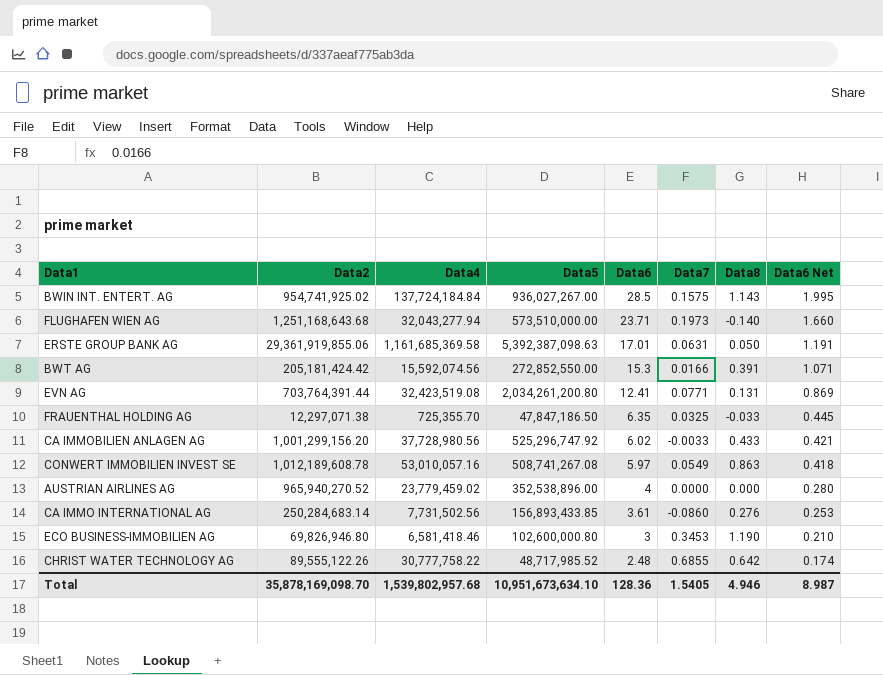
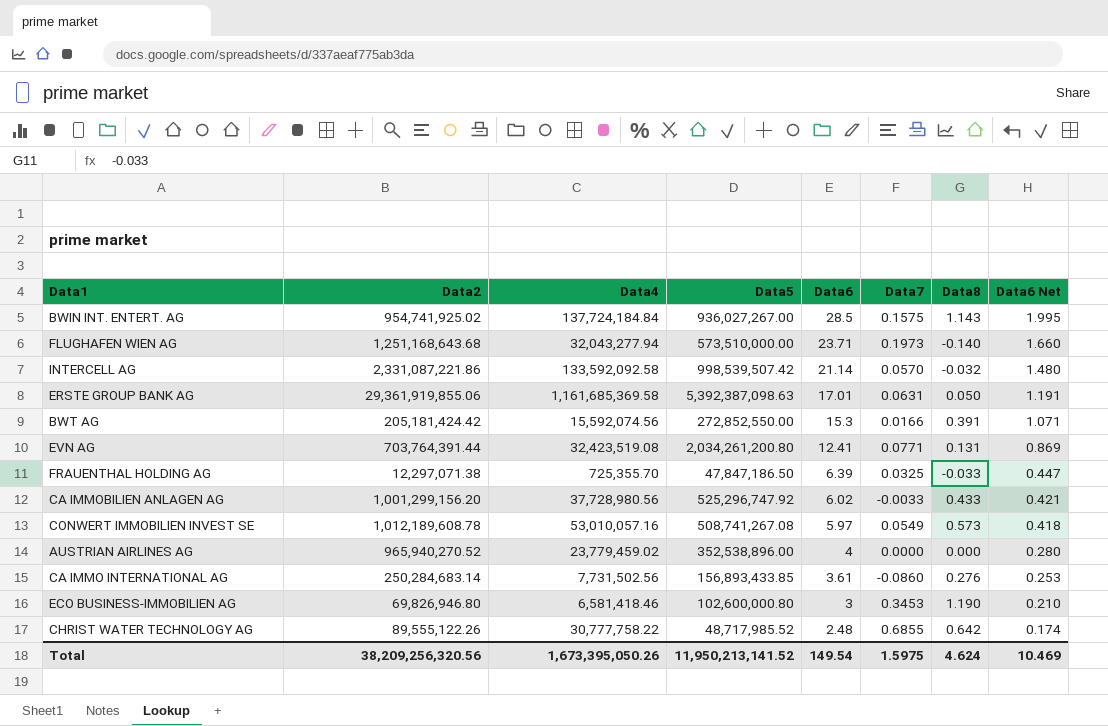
row INTERCELL AG: none -> 2,331,087,221.86 | 133,592,092.58 | 998,539,507.42 | 21.14 | 0.0570 | -0.032 | 1.480
FRAUENTHAL HOLDING AG | Data6: 6.35 -> 6.39
FRAUENTHAL HOLDING AG | Data6 Net: 0.445 -> 0.447
CONWERT IMMOBILIEN INVEST SE | Data8: 0.863 -> 0.573
Total | Data2: 35,878,169,098.70 -> 38,209,256,320.56
Total | Data4: 1,539,802,957.68 -> 1,673,395,050.26
Total | Data5: 10,951,673,634.10 -> 11,950,213,141.52
Total | Data6: 128.36 -> 149.54
Total | Data7: 1.5405 -> 1.5975
Total | Data8: 4.946 -> 4.624
Total | Data6 Net: 8.987 -> 10.469

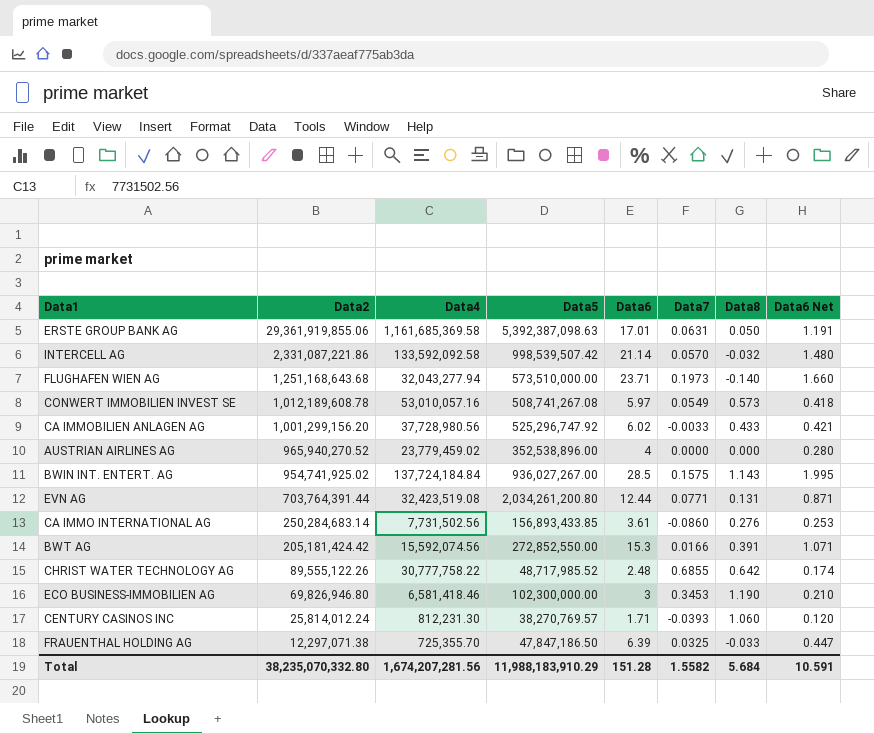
row order: Data6 descending -> Data2 descending
EVN AG | Data6: 12.41 -> 12.44
EVN AG | Data6 Net: 0.869 -> 0.871
ECO BUSINESS-IMMOBILIEN AG | Data5: 102,600,000.80 -> 102,300,000.00
row CENTURY CASINOS INC: none -> 25,814,012.24 | 812,231.30 | 38,270,769.57 | 1.71 | -0.0393 | 1.060 | 0.120
Total | Data2: 38,209,256,320.56 -> 38,235,070,332.80
Total | Data4: 1,673,395,050.26 -> 1,674,207,281.56
Total | Data5: 11,950,213,141.52 -> 11,988,183,910.29
Total | Data6: 149.54 -> 151.28
Total | Data7: 1.5975 -> 1.5582
Total | Data8: 4.624 -> 5.684
Total | Data6 Net: 10.469 -> 10.591

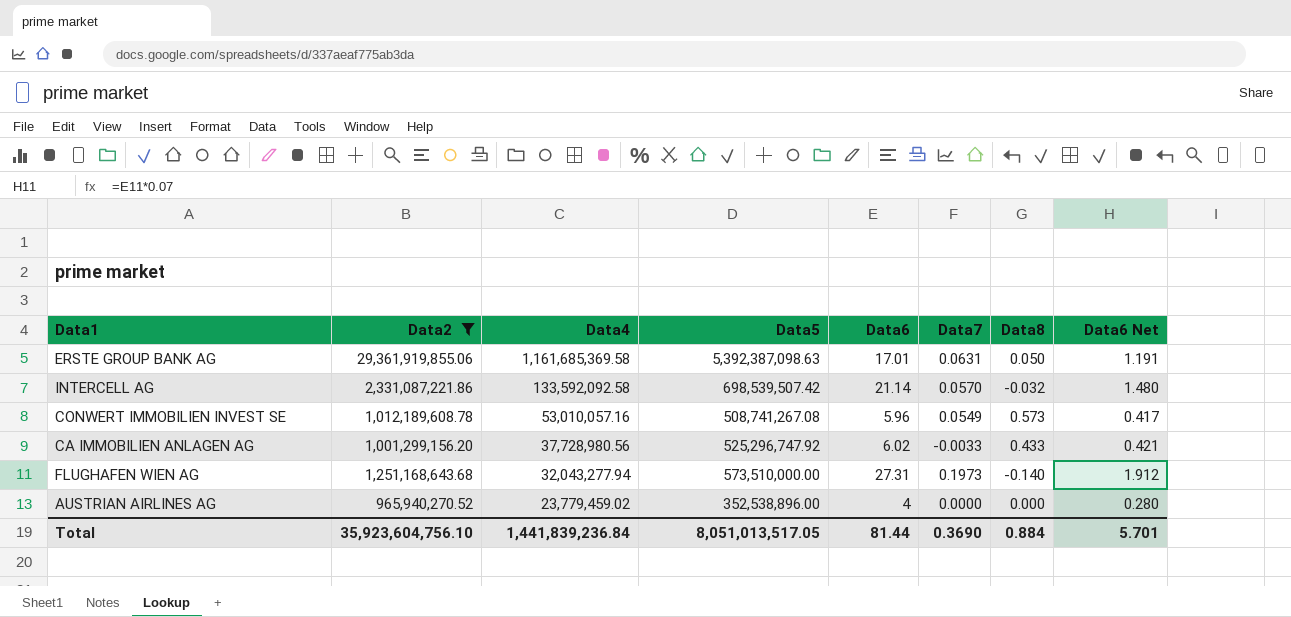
filter: none -> Data2 >= 965,940,270.52
row order: Data2 descending -> Data4 descending
INTERCELL AG | Data5: 998,539,507.42 -> 698,539,507.42
CONWERT IMMOBILIEN INVEST SE | Data6: 5.97 -> 5.96
CONWERT IMMOBILIEN INVEST SE | Data6 Net: 0.418 -> 0.417
FLUGHAFEN WIEN AG | Data6: 23.71 -> 27.31
FLUGHAFEN WIEN AG | Data6 Net: 1.660 -> 1.912
Total | Data2: 38,235,070,332.80 -> 35,923,604,756.10
Total | Data4: 1,674,207,281.56 -> 1,441,839,236.84
Total | Data5: 11,988,183,910.29 -> 8,051,013,517.05
Total | Data6: 151.28 -> 81.44
Total | Data7: 1.5582 -> 0.3690
Total | Data8: 5.684 -> 0.884
Total | Data6 Net: 10.591 -> 5.701

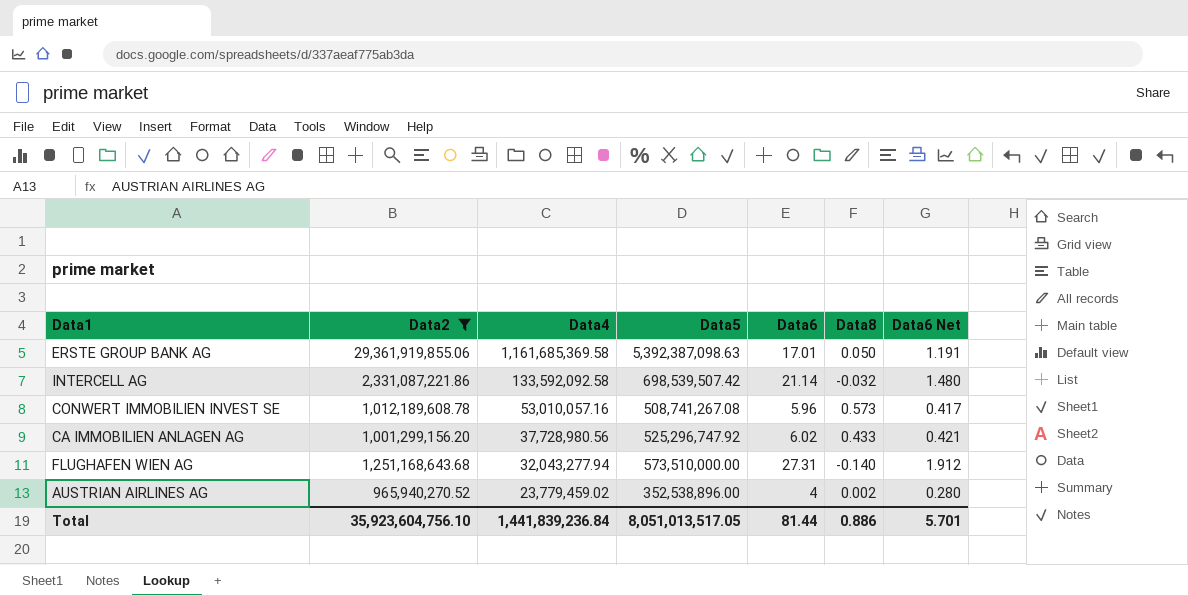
column Data7 | position: 6 -> none
AUSTRIAN AIRLINES AG | Data8: 0.000 -> 0.002
Total | Data8: 0.884 -> 0.886

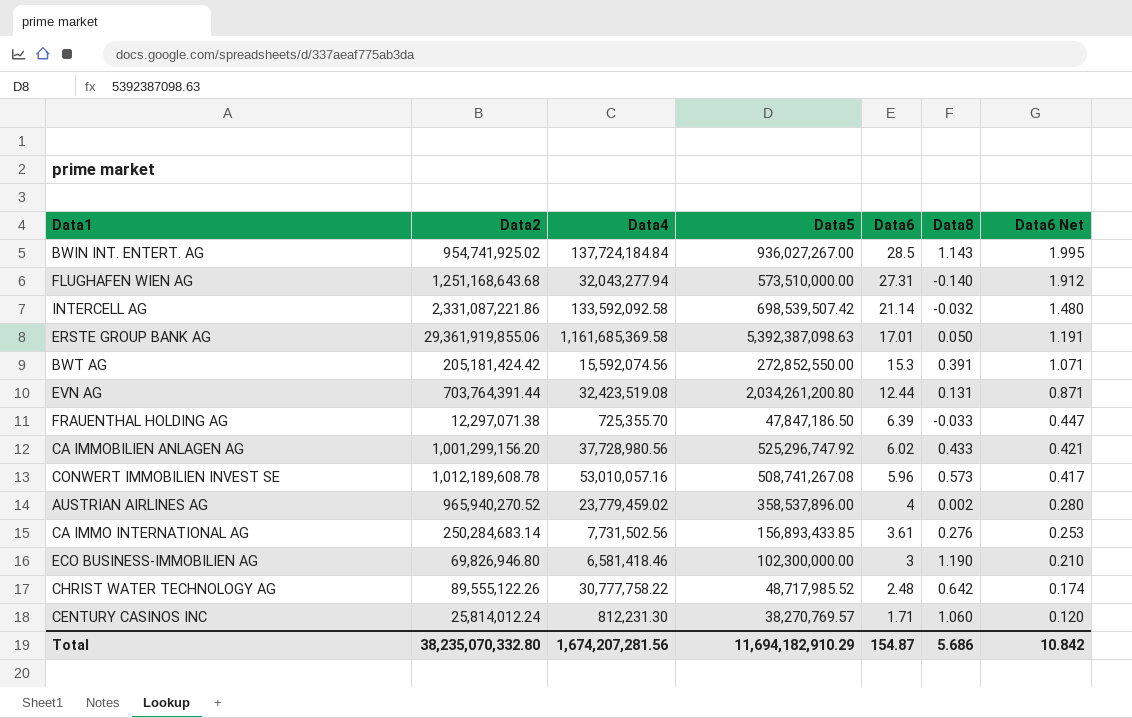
filter: Data2 >= 965,940,270.52 -> none
row order: Data4 descending -> Data6 descending
AUSTRIAN AIRLINES AG | Data5: 352,538,896.00 -> 358,537,896.00
Total | Data2: 35,923,604,756.10 -> 38,235,070,332.80
Total | Data4: 1,441,839,236.84 -> 1,674,207,281.56
Total | Data5: 8,051,013,517.05 -> 11,694,182,910.29
Total | Data6: 81.44 -> 154.87
Total | Data8: 0.886 -> 5.686
Total | Data6 Net: 5.701 -> 10.842

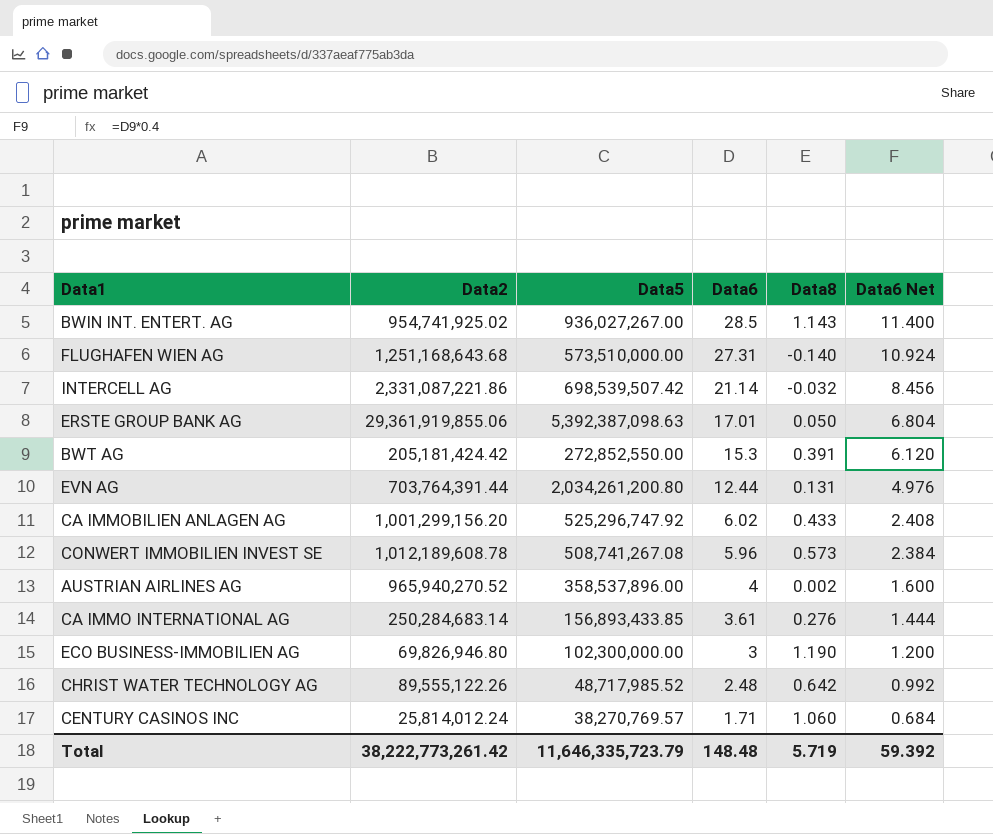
column Data4 | position: 3 -> none
column Data6 Net | formula: [Data6] * 0.07 -> [Data6] * 0.4
row FRAUENTHAL HOLDING AG: 12,297,071.38 | 725,355.70 | 47,847,186.50 | 6.39 | -0.033 | 0.447 -> none
Total | Data2: 38,235,070,332.80 -> 38,222,773,261.42
Total | Data5: 11,694,182,910.29 -> 11,646,335,723.79
Total | Data6: 154.87 -> 148.48
Total | Data8: 5.686 -> 5.719
Total | Data6 Net: 10.842 -> 59.392

